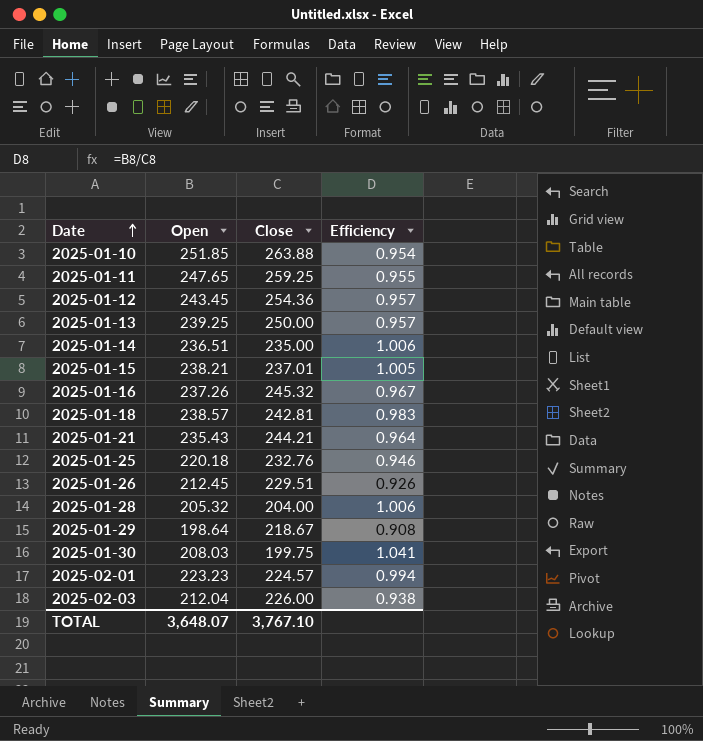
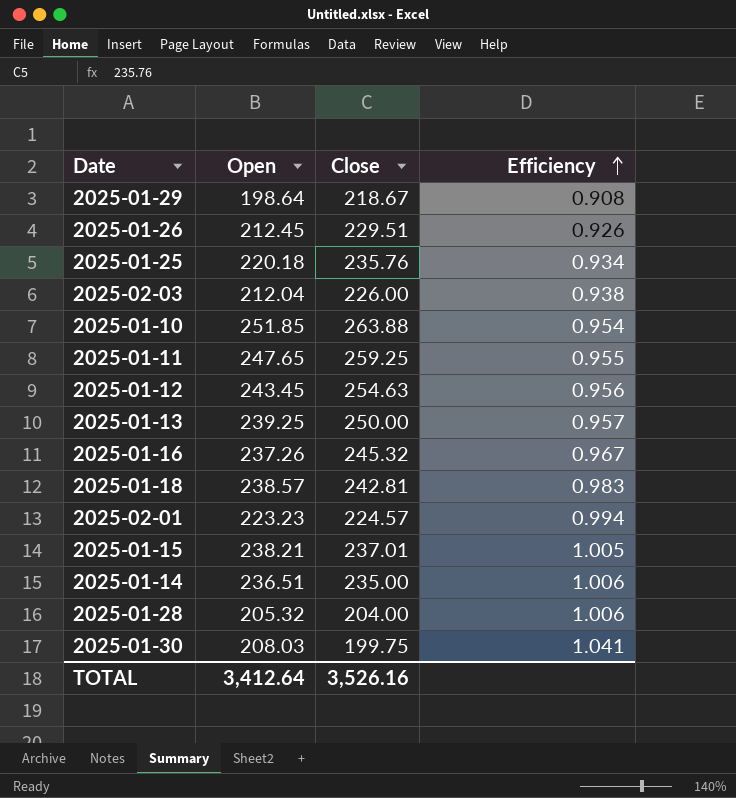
row order: Date ascending -> Efficiency ascending
row 2025-01-21: 235.43 | 244.21 | 0.964 -> none
2025-01-25 | Close: 232.76 -> 235.76
2025-01-25 | Efficiency: 0.946 -> 0.934
2025-01-12 | Close: 254.36 -> 254.63
2025-01-12 | Efficiency: 0.957 -> 0.956
TOTAL | Open: 3,648.07 -> 3,412.64
TOTAL | Close: 3,767.10 -> 3,526.16

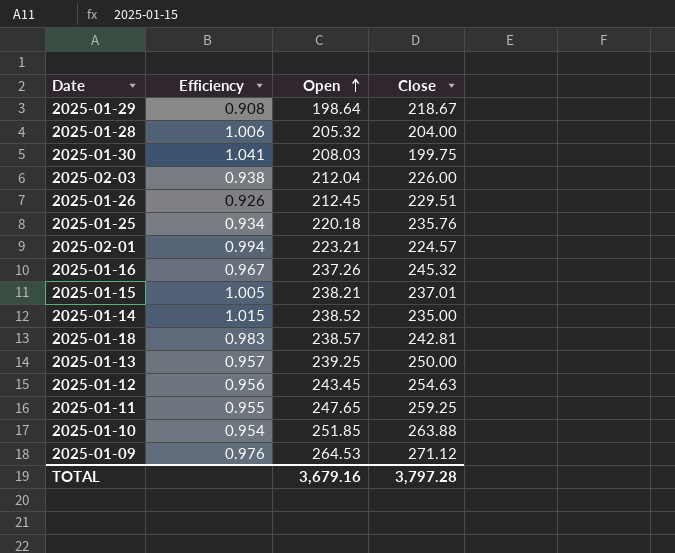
row order: Efficiency ascending -> Open ascending
column Efficiency | position: 4 -> 2
2025-02-01 | Open: 223.23 -> 223.21
2025-01-14 | Efficiency: 1.006 -> 1.015
2025-01-14 | Open: 236.51 -> 238.52
row 2025-01-09: none -> 0.976 | 264.53 | 271.12
TOTAL | Open: 3,412.64 -> 3,679.16
TOTAL | Close: 3,526.16 -> 3,797.28

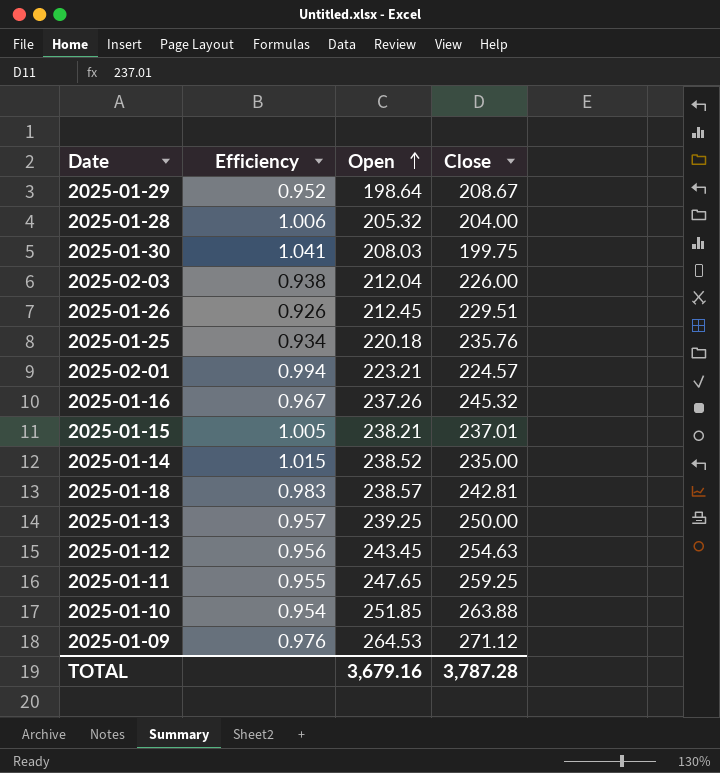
2025-01-29 | Efficiency: 0.908 -> 0.952
2025-01-29 | Close: 218.67 -> 208.67
TOTAL | Close: 3,797.28 -> 3,787.28

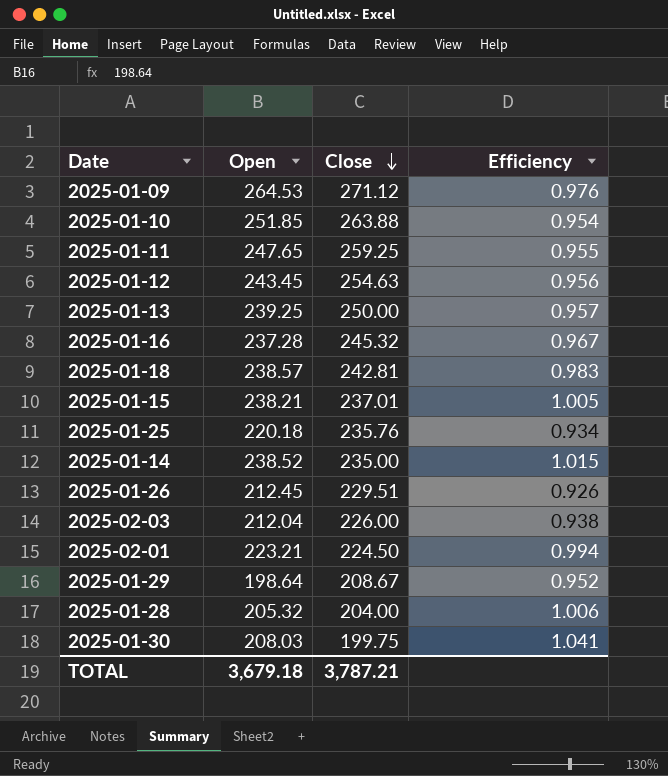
row order: Open ascending -> Close descending
column Efficiency | position: 2 -> 4
2025-01-16 | Open: 237.26 -> 237.28
2025-02-01 | Close: 224.57 -> 224.50
TOTAL | Open: 3,679.16 -> 3,679.18
TOTAL | Close: 3,787.28 -> 3,787.21

